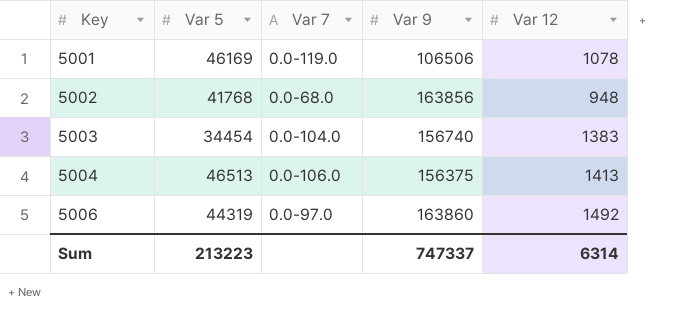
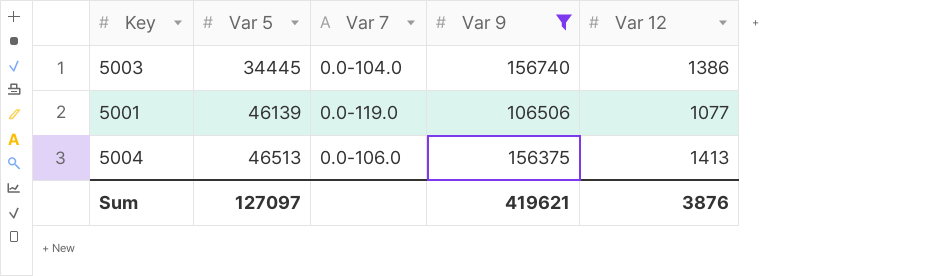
filter: none -> Var 9 <= 156740
row order: Key ascending -> Var 5 ascending
5003 | Var 5: 34454 -> 34445
5003 | Var 12: 1383 -> 1386
5001 | Var 5: 46169 -> 46139
5001 | Var 12: 1078 -> 1077
Sum | Var 5: 213223 -> 127097
Sum | Var 9: 747337 -> 419621
Sum | Var 12: 6314 -> 3876

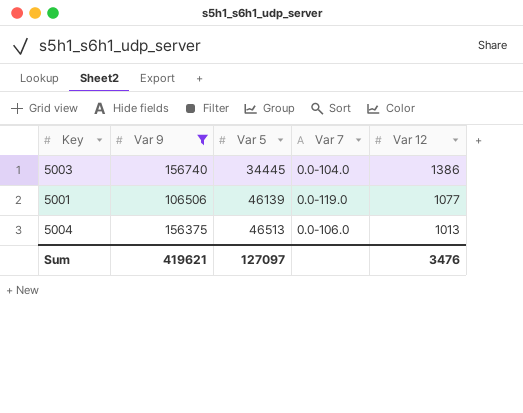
column Var 9 | position: 4 -> 2
5004 | Var 12: 1413 -> 1013
Sum | Var 12: 3876 -> 3476

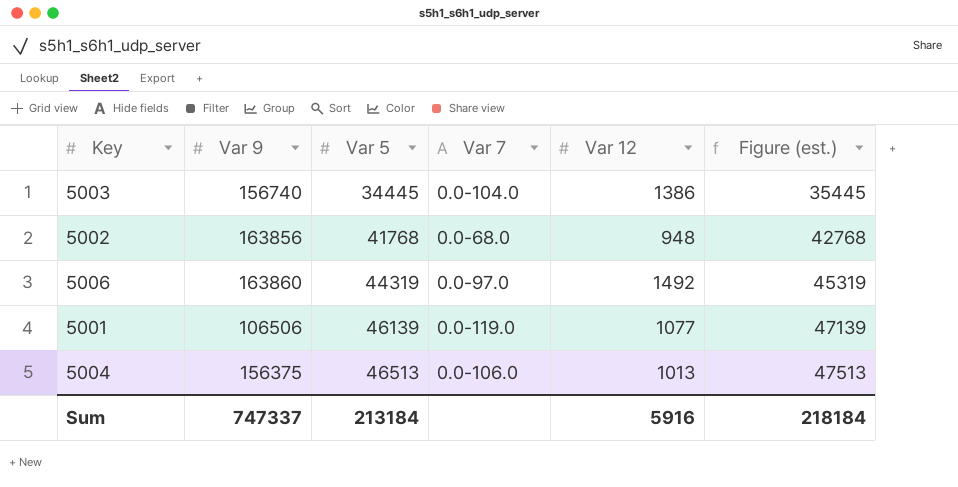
filter: Var 9 <= 156740 -> none
column Figure (est.) | formula: none -> [Var 5] + 1000
Sum | Var 9: 419621 -> 747337
Sum | Var 5: 127097 -> 213184
Sum | Var 12: 3476 -> 5916

